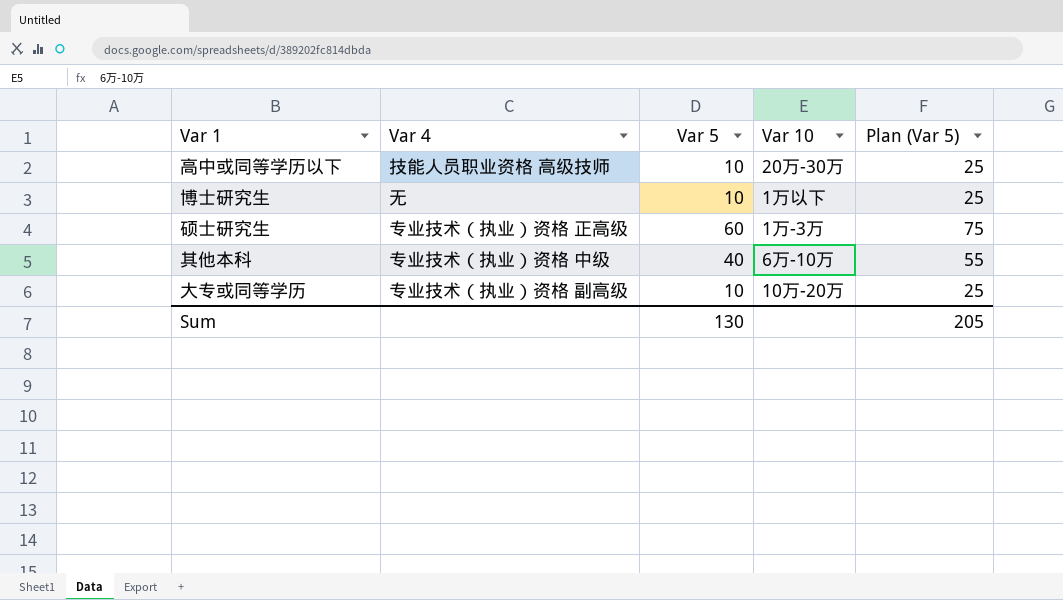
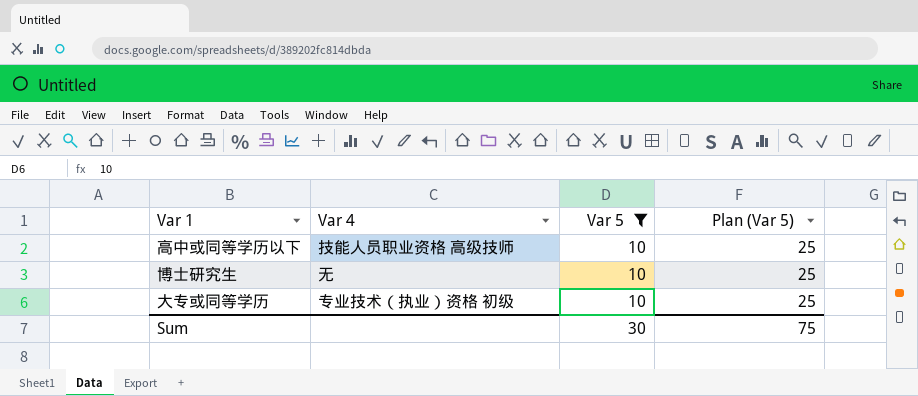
filter: none -> Var 5 = 10
column Var 10 | position: 4 -> none
大专或同等学历 | Var 4: 专业技术（执业）资格 副高级 -> 专业技术（执业）资格 初级
Sum | Var 5: 130 -> 30
Sum | Plan (Var 5): 205 -> 75

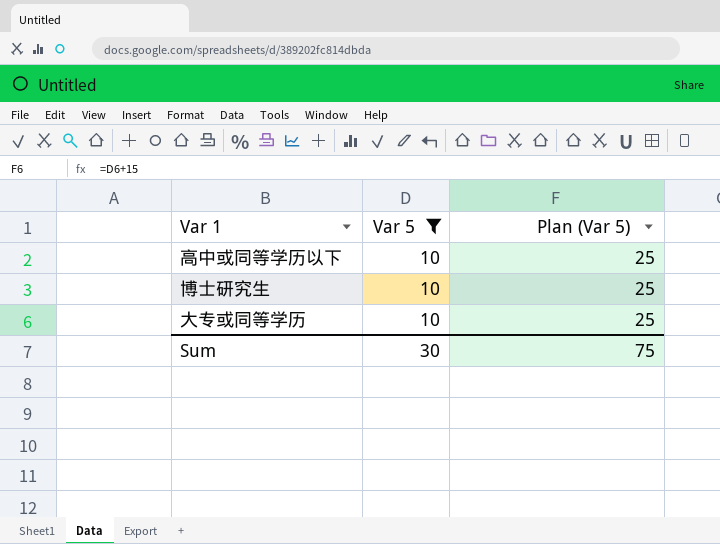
column Var 4 | position: 2 -> none

